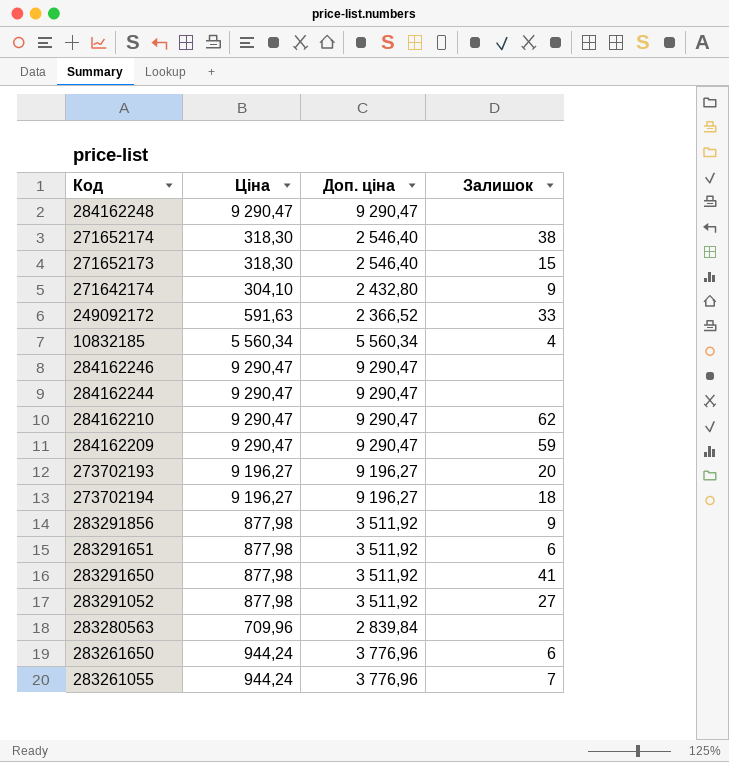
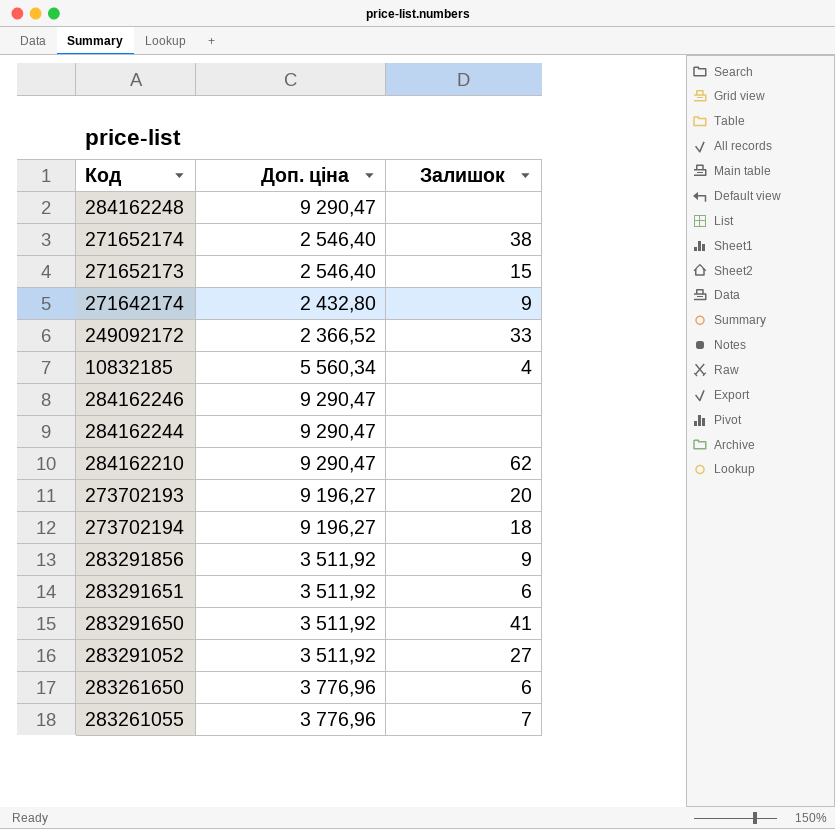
column Ціна | position: 2 -> none
row 284162209: 9 290,47 | 9 290,47 | 59 -> none
row 283280563: 709,96 | 2 839,84 | none -> none

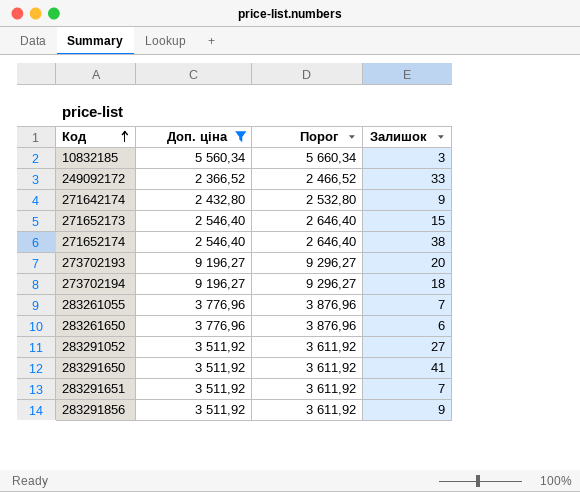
filter: none -> Доп. ціна != 9 290,47
row order: none -> Код ascending
column Порог | formula: none -> [Доп. ціна] + 100
10832185 | Залишок: 4 -> 3
283291651 | Залишок: 6 -> 7

